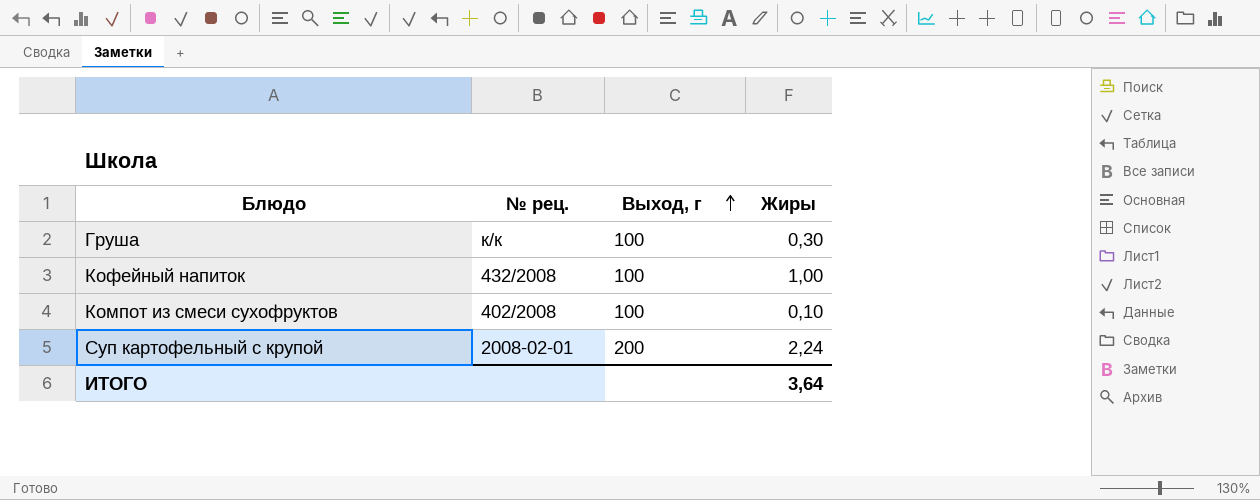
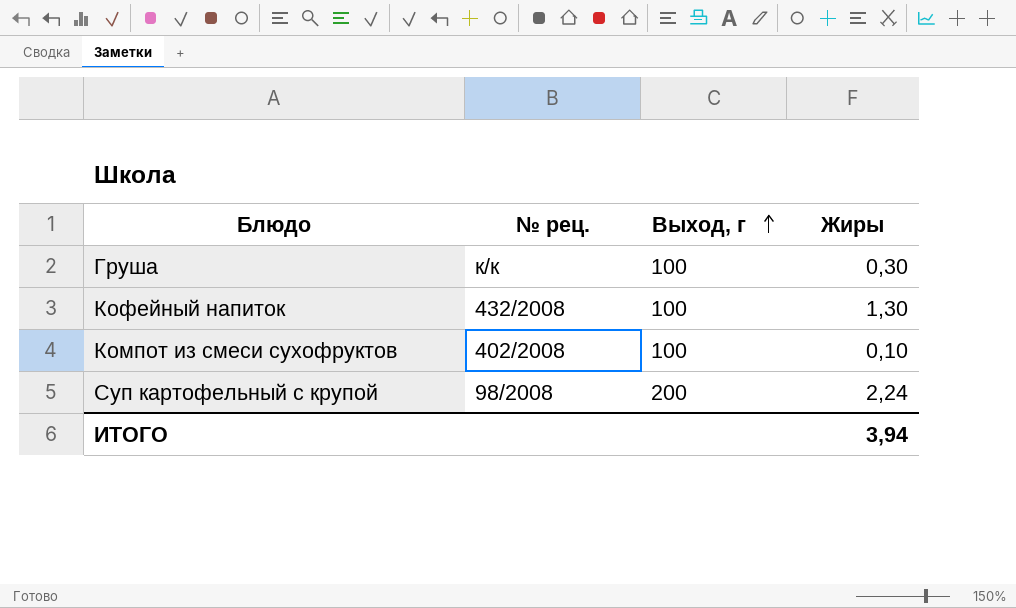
Кофейный напиток | Жиры: 1,00 -> 1,30
Суп картофельный с крупой | № рец.: 2008-02-01 -> 98/2008
ИТОГО | Жиры: 3,64 -> 3,94

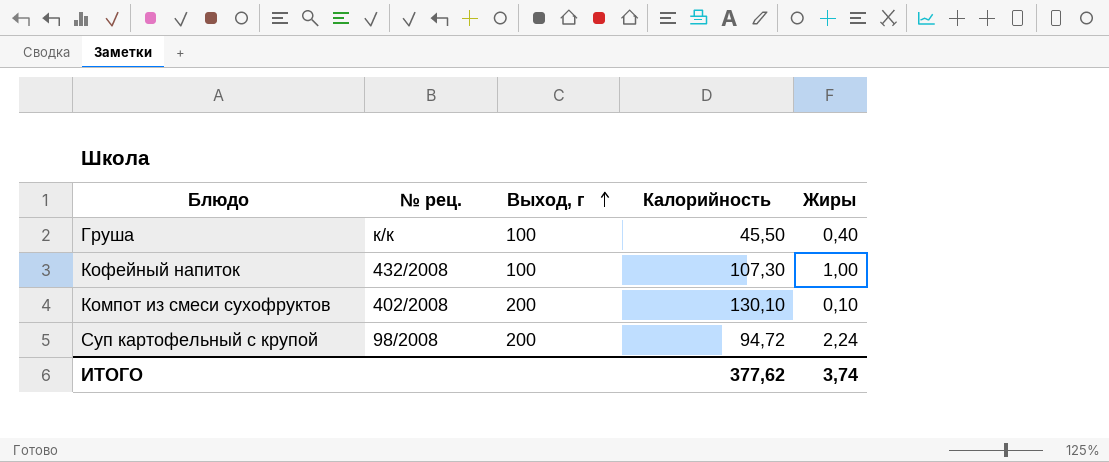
column Калорийность | position: none -> 4
Груша | Жиры: 0,30 -> 0,40
Кофейный напиток | Жиры: 1,30 -> 1,00
Компот из смеси сухофруктов | Выход, г: 100 -> 200
ИТОГО | Жиры: 3,94 -> 3,74

